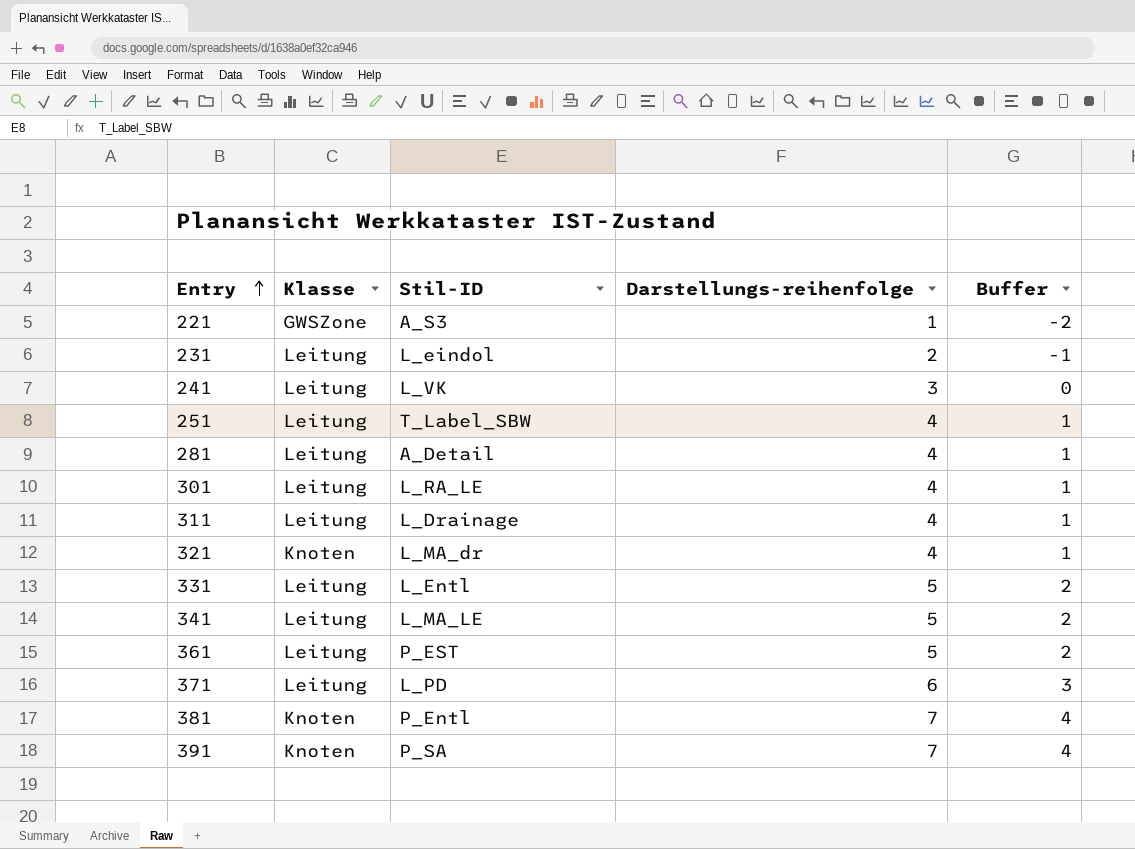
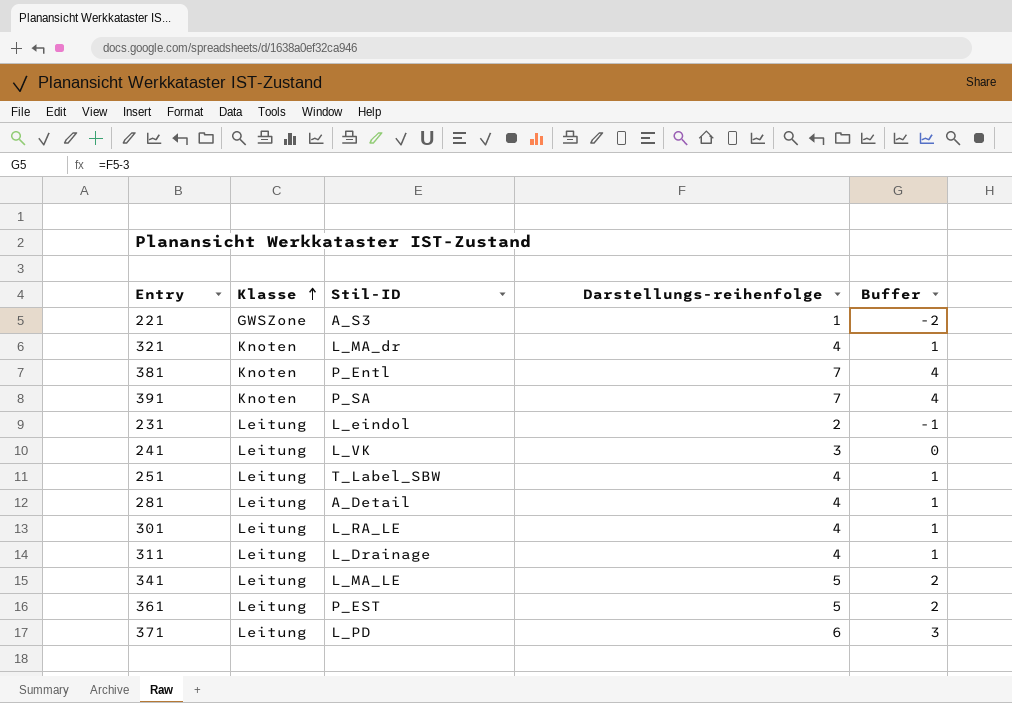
row order: Entry ascending -> Klasse ascending
row 331: Leitung | L_Entl | 5 | 2 -> none

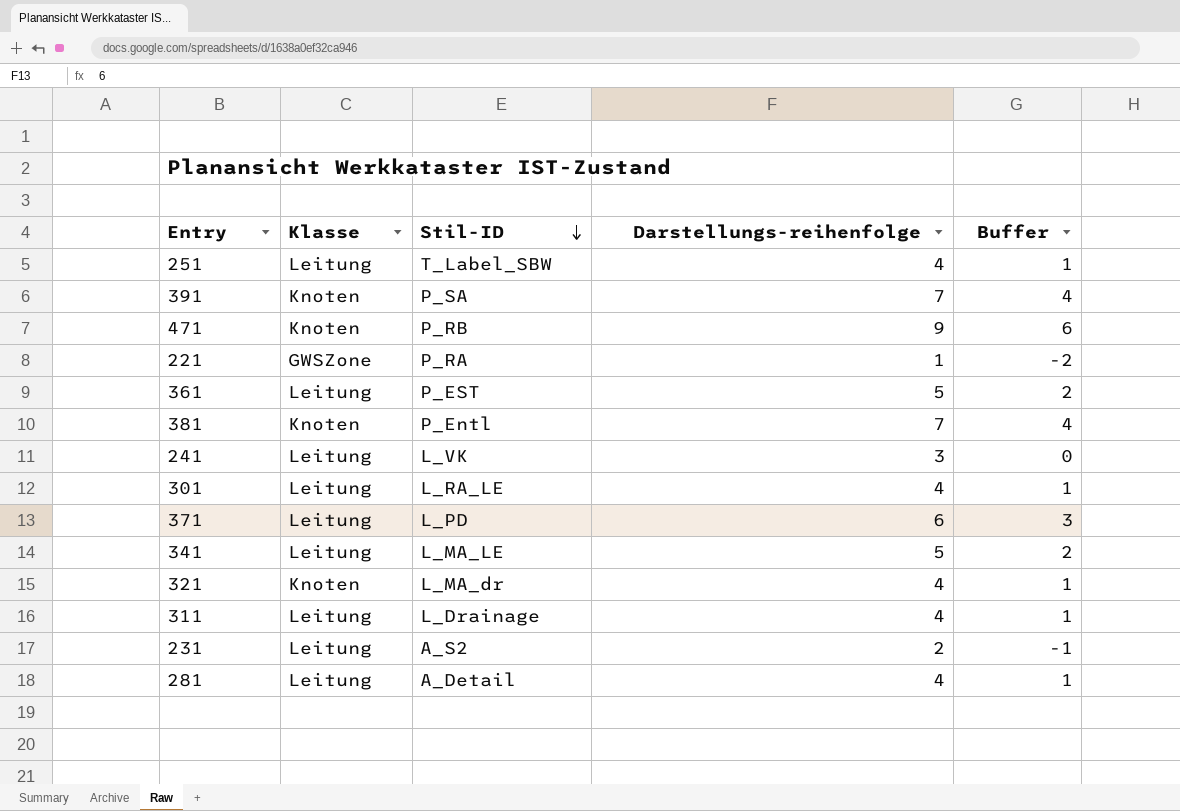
row order: Klasse ascending -> Stil-ID descending
row 471: none -> Knoten | P_RB | 9 | 6
221 | Stil-ID: A_S3 -> P_RA
231 | Stil-ID: L_eindol -> A_S2

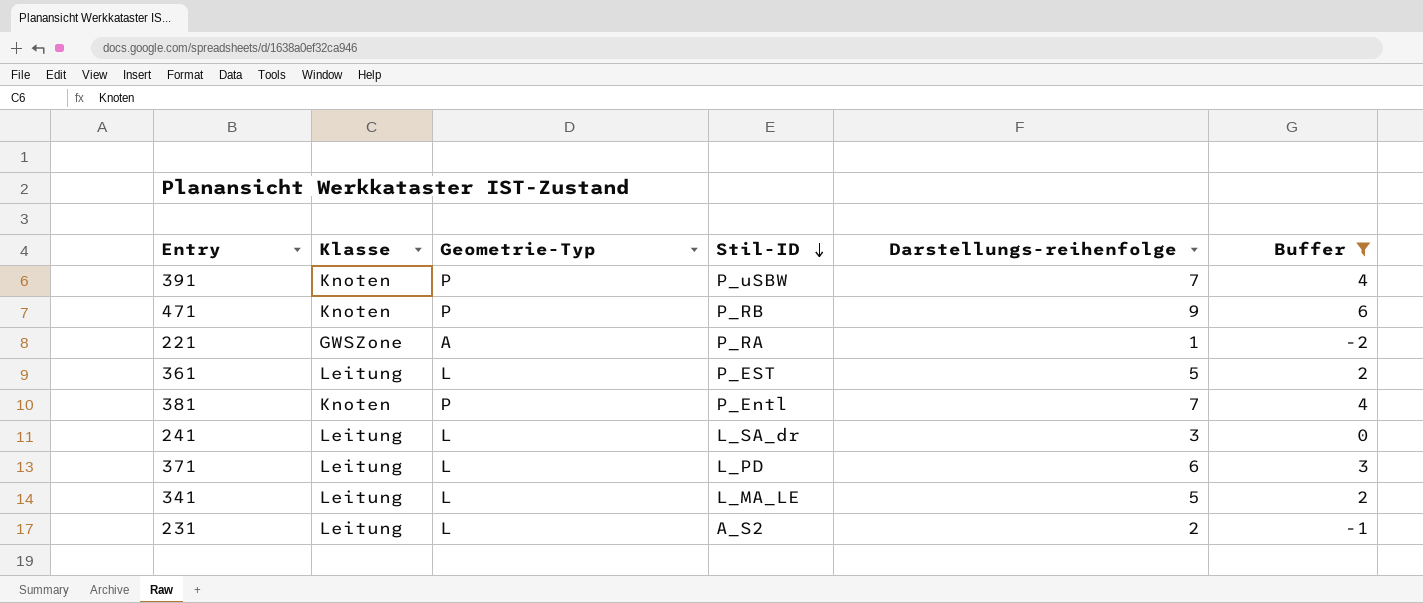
filter: none -> Buffer != 1
column Geometrie-Typ | position: none -> 3
391 | Stil-ID: P_SA -> P_uSBW
241 | Stil-ID: L_VK -> L_SA_dr

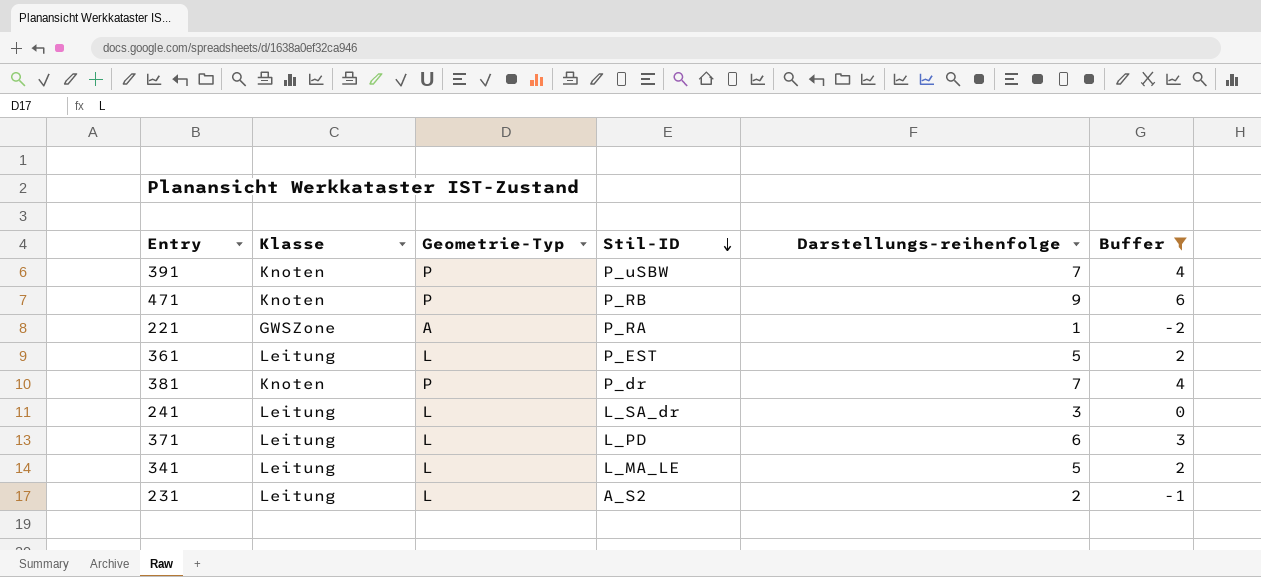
381 | Stil-ID: P_Entl -> P_dr

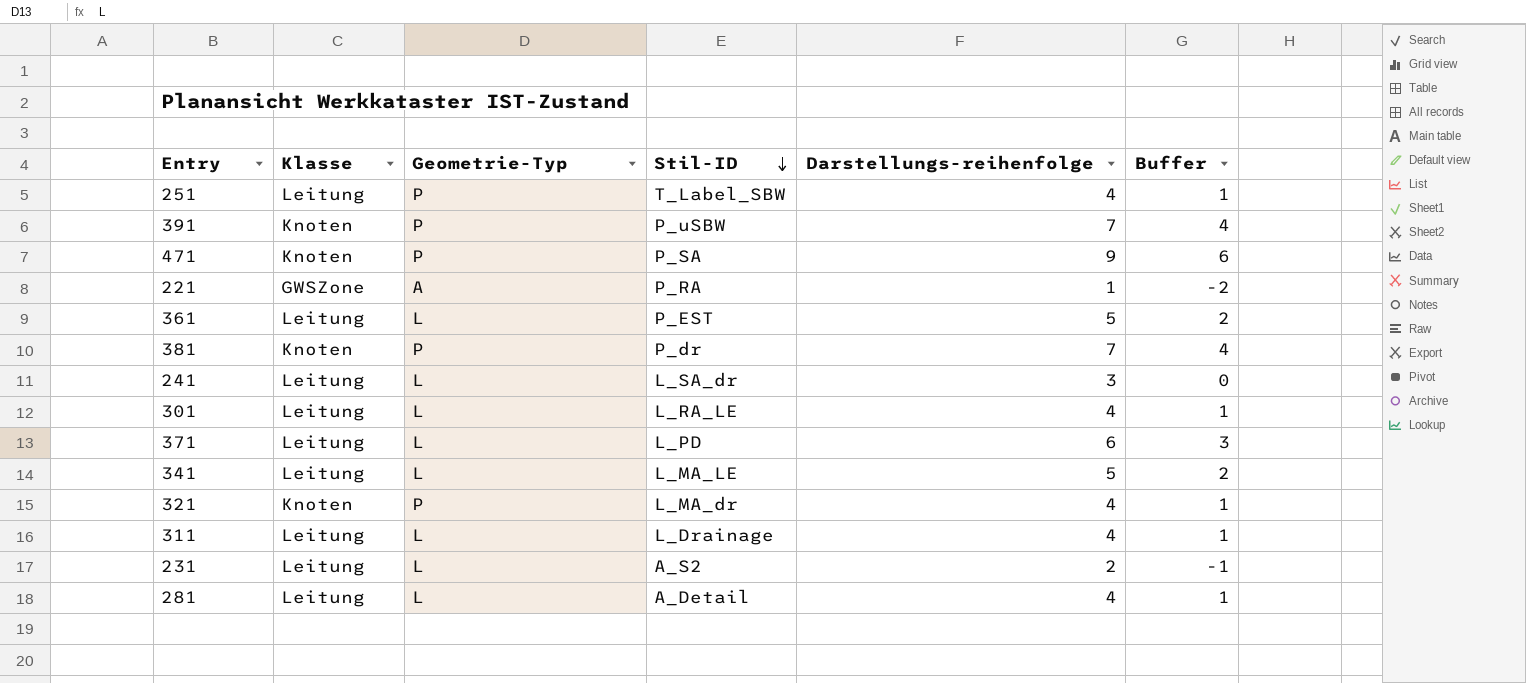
filter: Buffer != 1 -> none
471 | Stil-ID: P_RB -> P_SA

